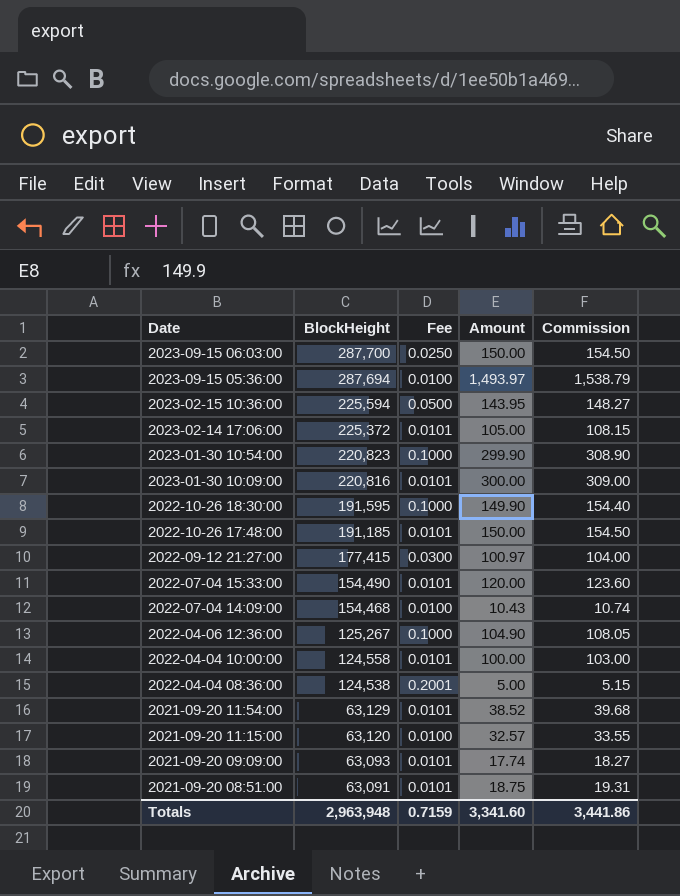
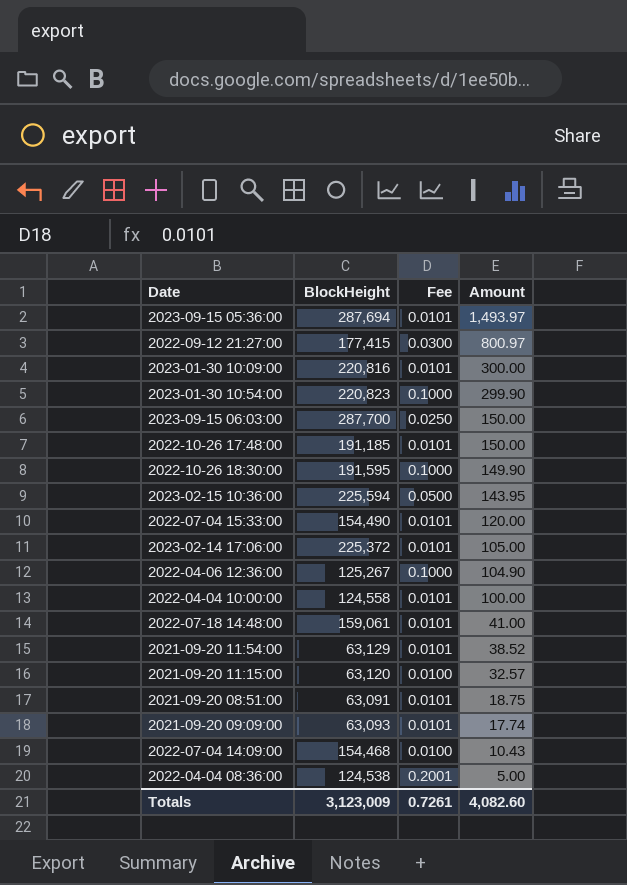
row order: Date descending -> Amount descending
column Commission | formula: [Amount] * 1.03 -> none
2023-09-15 05:36:00 | Fee: 0.0100 -> 0.0101
2022-09-12 21:27:00 | Amount: 100.97 -> 800.97
row 2022-07-18 14:48:00: none -> 159,061 | 0.0101 | 41.00
Totals | BlockHeight: 2,963,948 -> 3,123,009
Totals | Fee: 0.7159 -> 0.7261
Totals | Amount: 3,341.60 -> 4,082.60

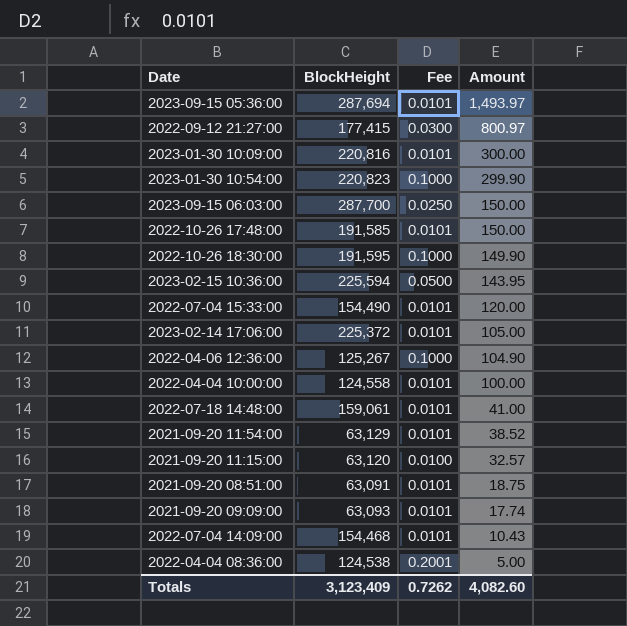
2022-10-26 17:48:00 | BlockHeight: 191,185 -> 191,585
2022-07-04 14:09:00 | Fee: 0.0100 -> 0.0101
Totals | BlockHeight: 3,123,009 -> 3,123,409
Totals | Fee: 0.7261 -> 0.7262

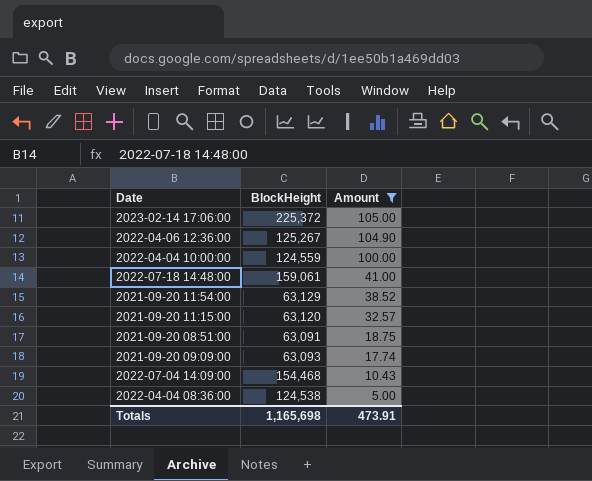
filter: none -> Amount <= 105.00
column Fee | position: 3 -> none
2022-04-04 10:00:00 | BlockHeight: 124,558 -> 124,559
Totals | BlockHeight: 3,123,409 -> 1,165,698
Totals | Amount: 4,082.60 -> 473.91

